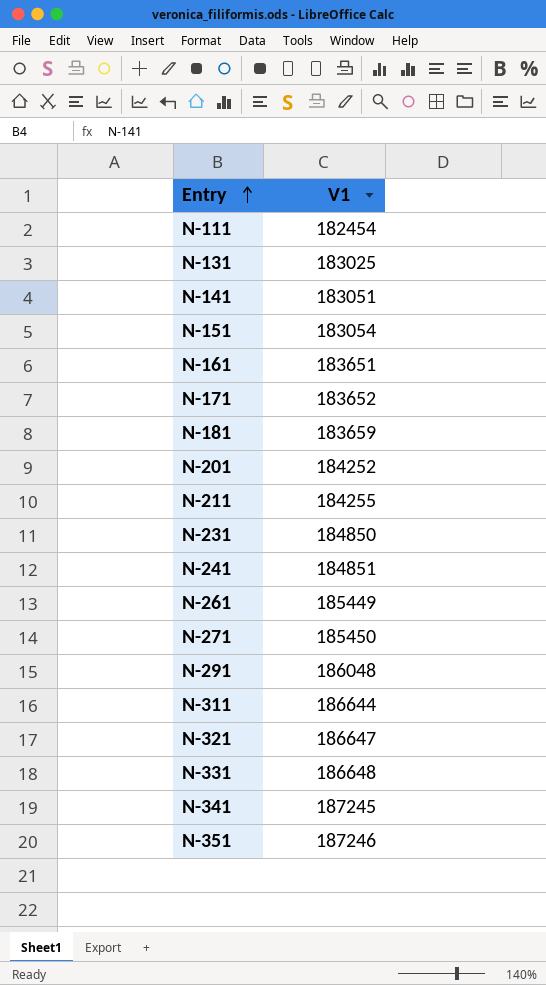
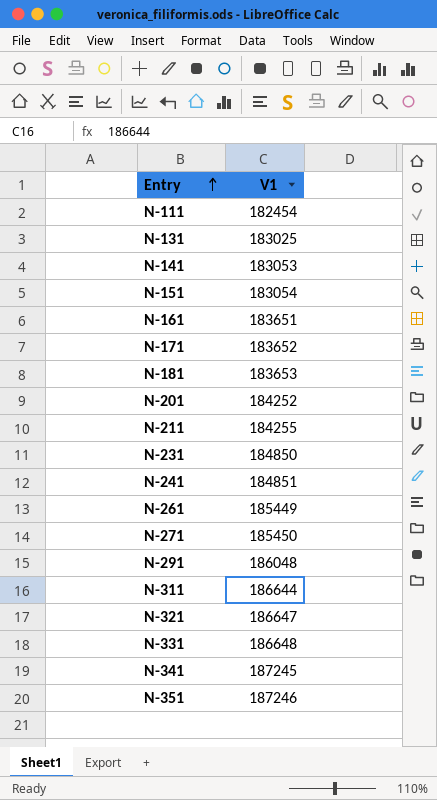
N-141 | V1: 183051 -> 183053
N-181 | V1: 183659 -> 183653

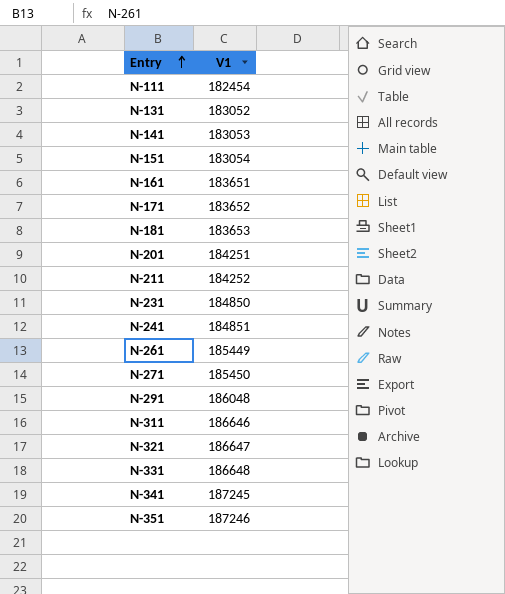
N-131 | V1: 183025 -> 183052
N-201 | V1: 184252 -> 184251
N-211 | V1: 184255 -> 184252
N-311 | V1: 186644 -> 186646

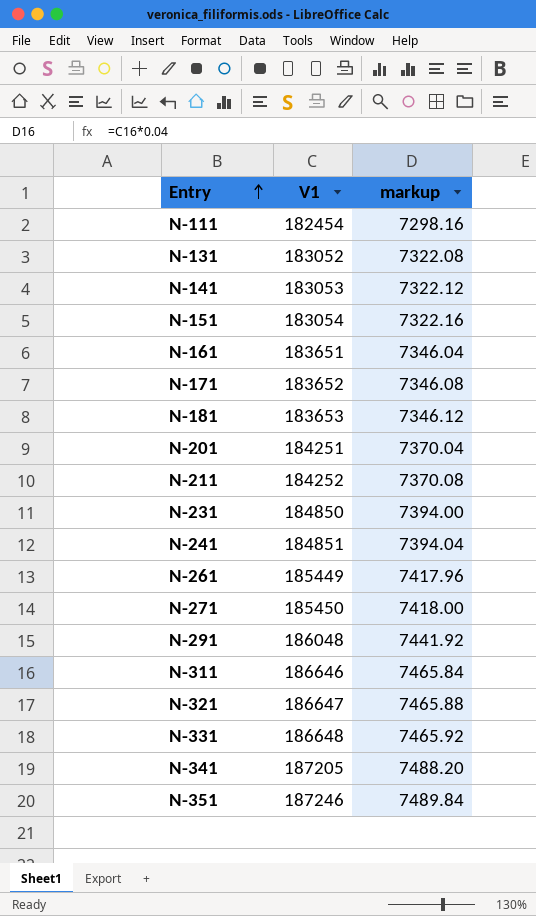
column markup | formula: none -> [V1] * 0.04
N-341 | V1: 187245 -> 187205

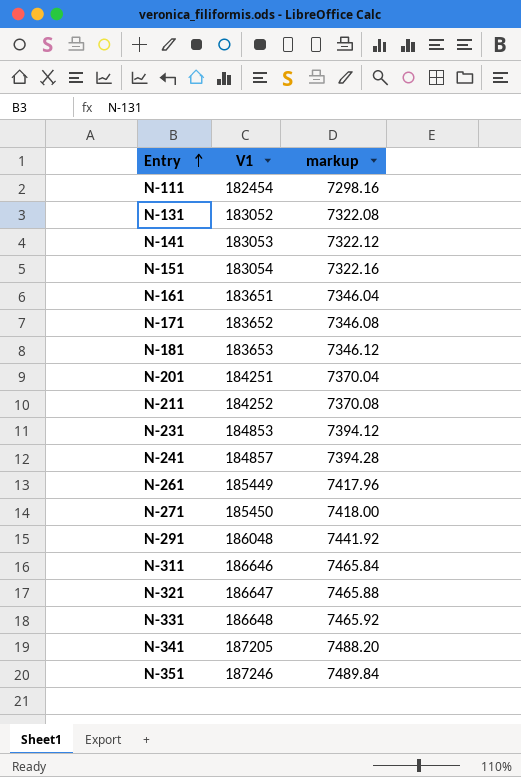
N-231 | V1: 184850 -> 184853
N-231 | markup: 7394.00 -> 7394.12
N-241 | V1: 184851 -> 184857
N-241 | markup: 7394.04 -> 7394.28

